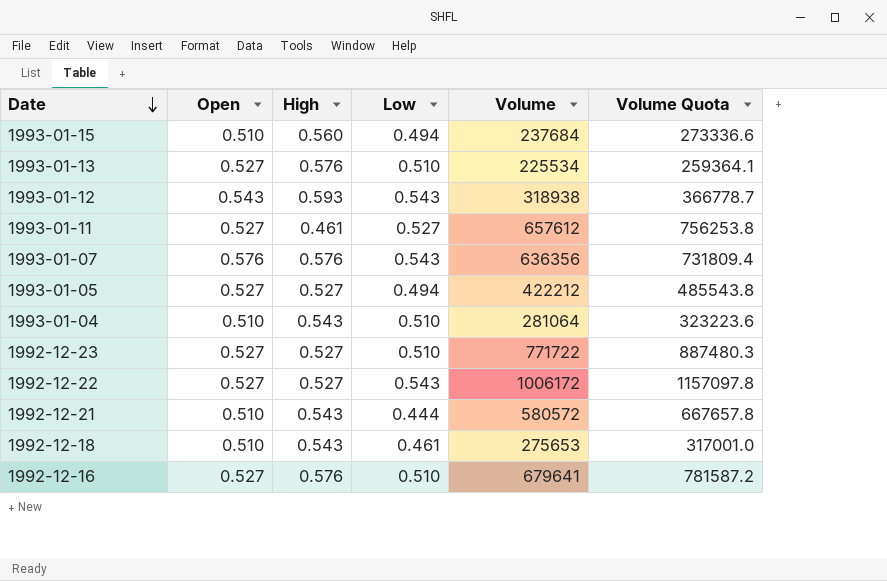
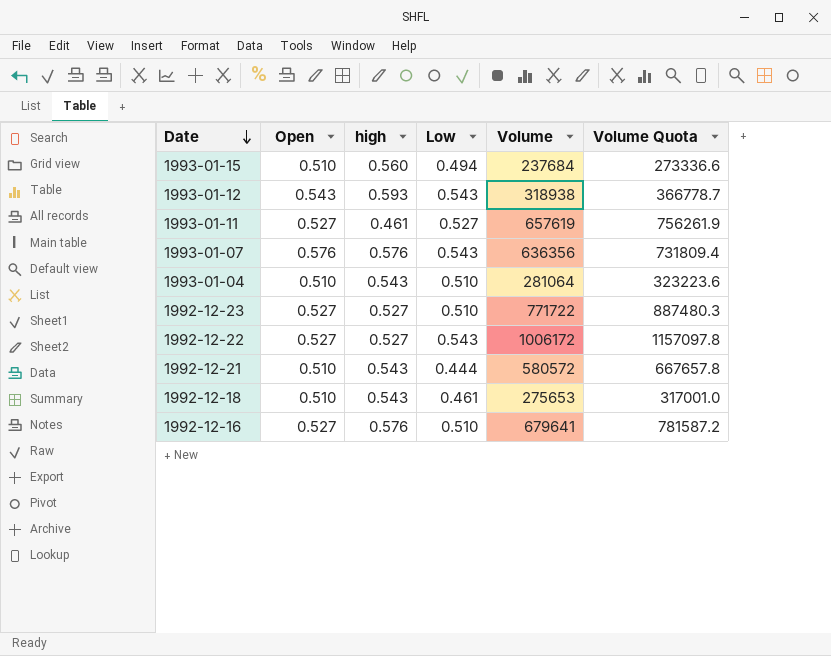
column name: High -> high
row 1993-01-13: 0.527 | 0.576 | 0.510 | 225534 | 259364.1 -> none
row 1993-01-05: 0.527 | 0.527 | 0.494 | 422212 | 485543.8 -> none
1993-01-11 | Volume: 657612 -> 657619
1993-01-11 | Volume Quota: 756253.8 -> 756261.9

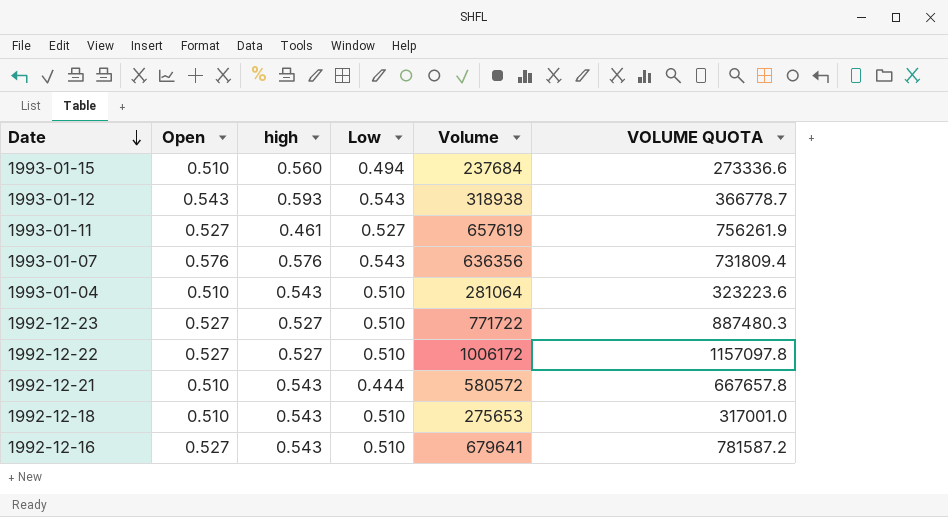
column name: Volume Quota -> VOLUME QUOTA
1992-12-22 | Low: 0.543 -> 0.510
1992-12-18 | Low: 0.461 -> 0.510
1992-12-16 | high: 0.576 -> 0.543

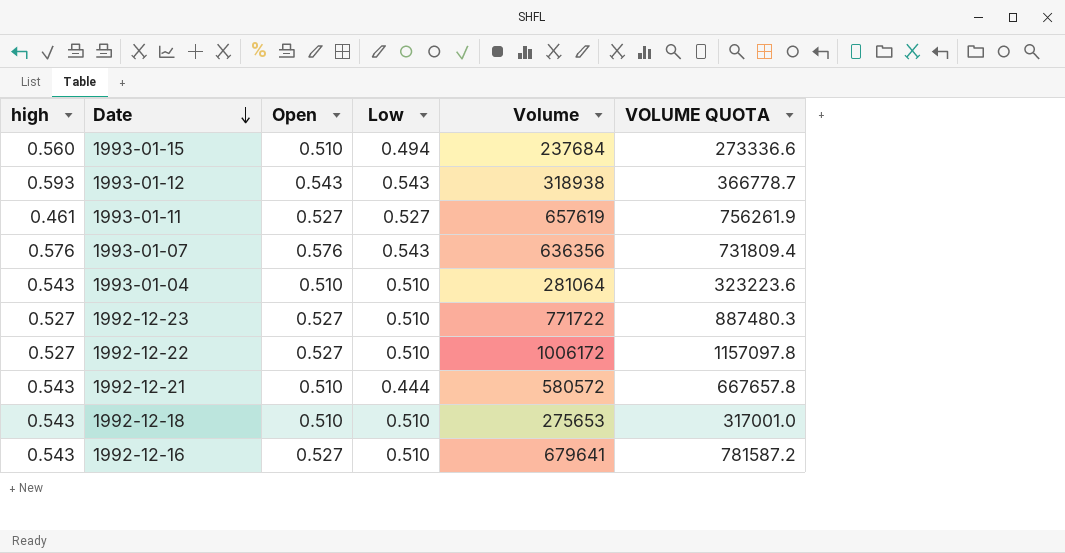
column high | position: 3 -> 1

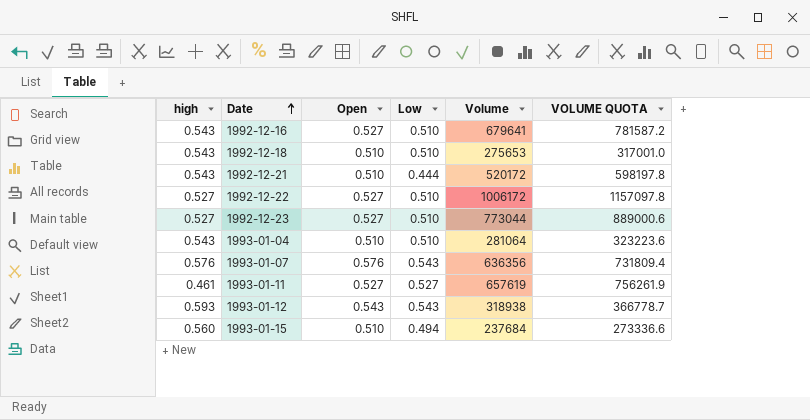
row order: Date descending -> Date ascending
1992-12-21 | Volume: 580572 -> 520172
1992-12-21 | VOLUME QUOTA: 667657.8 -> 598197.8
1992-12-23 | Volume: 771722 -> 773044
1992-12-23 | VOLUME QUOTA: 887480.3 -> 889000.6

